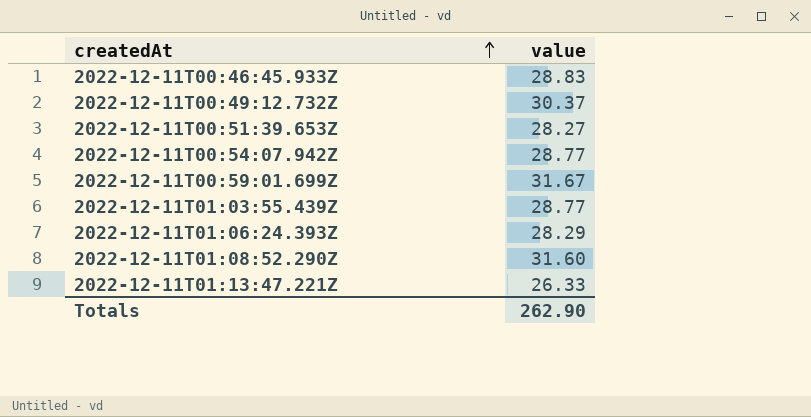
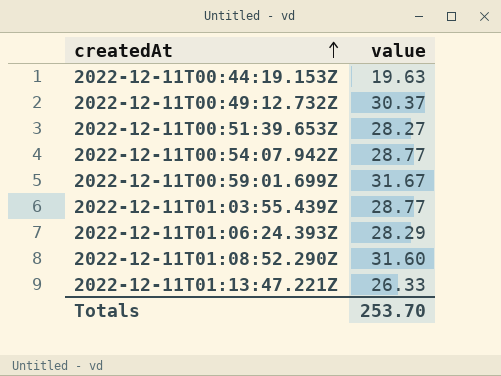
row 2022-12-11T00:46:45.933Z: 28.83 -> none
row 2022-12-11T00:44:19.153Z: none -> 19.63
Totals | value: 262.90 -> 253.70

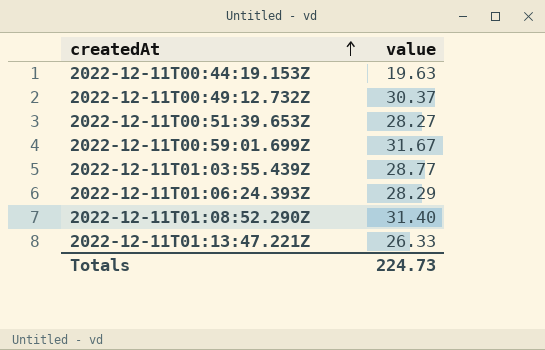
row 2022-12-11T00:54:07.942Z: 28.77 -> none
2022-12-11T01:08:52.290Z | value: 31.60 -> 31.40
Totals | value: 253.70 -> 224.73

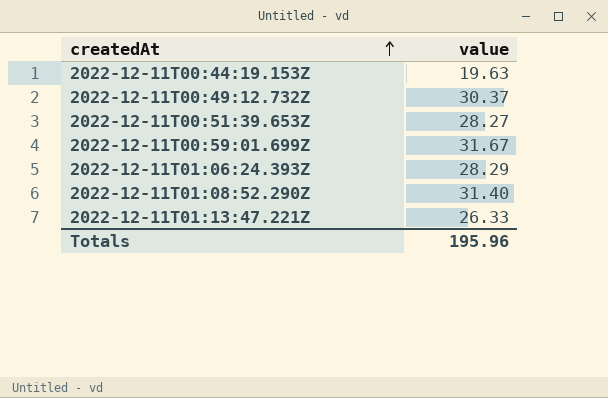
row 2022-12-11T01:03:55.439Z: 28.77 -> none
Totals | value: 224.73 -> 195.96

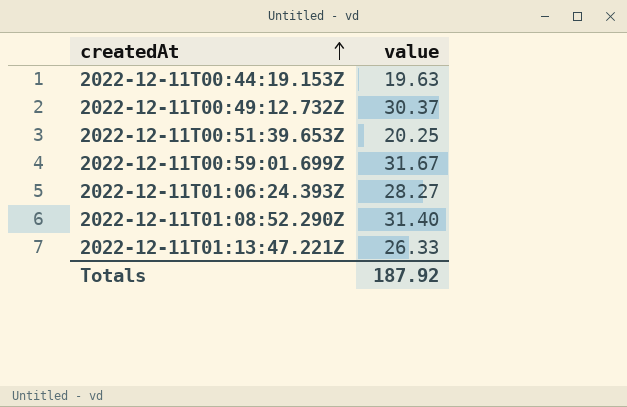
2022-12-11T00:51:39.653Z | value: 28.27 -> 20.25
2022-12-11T01:06:24.393Z | value: 28.29 -> 28.27
Totals | value: 195.96 -> 187.92

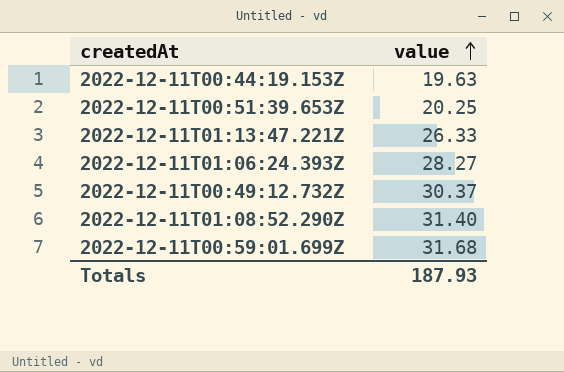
row order: createdAt ascending -> value ascending
2022-12-11T00:59:01.699Z | value: 31.67 -> 31.68
Totals | value: 187.92 -> 187.93

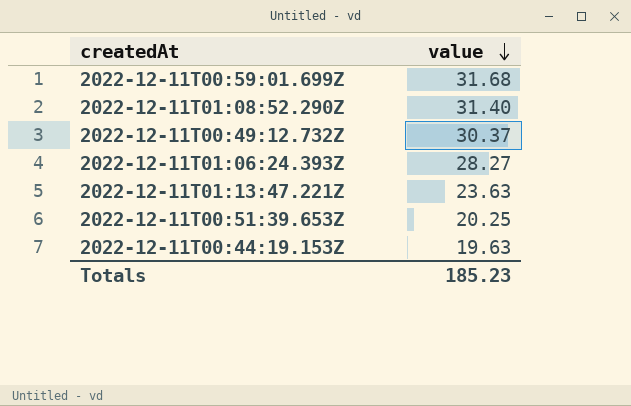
row order: value ascending -> value descending
2022-12-11T01:13:47.221Z | value: 26.33 -> 23.63
Totals | value: 187.93 -> 185.23

